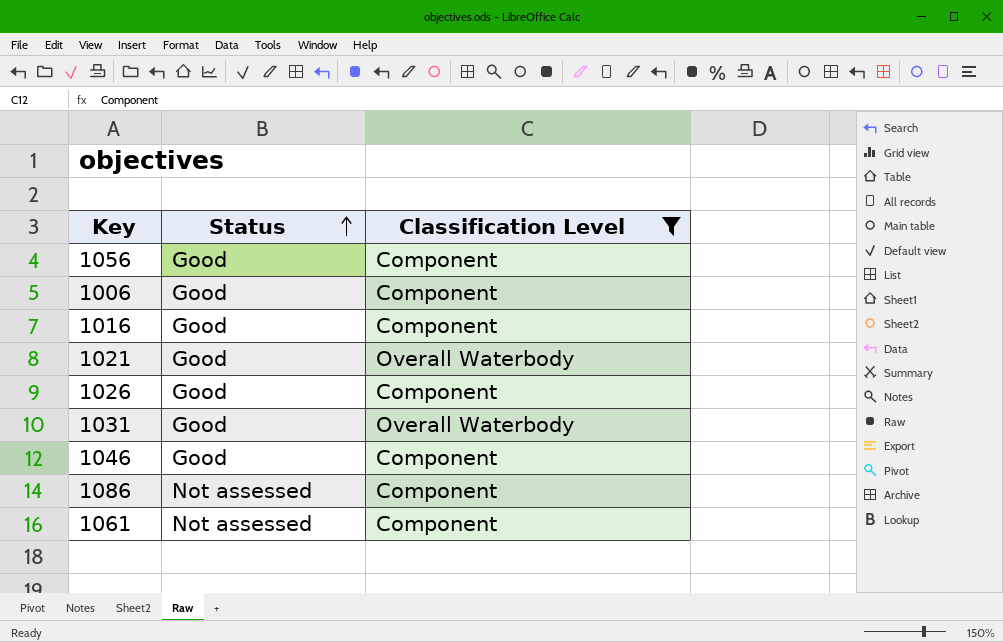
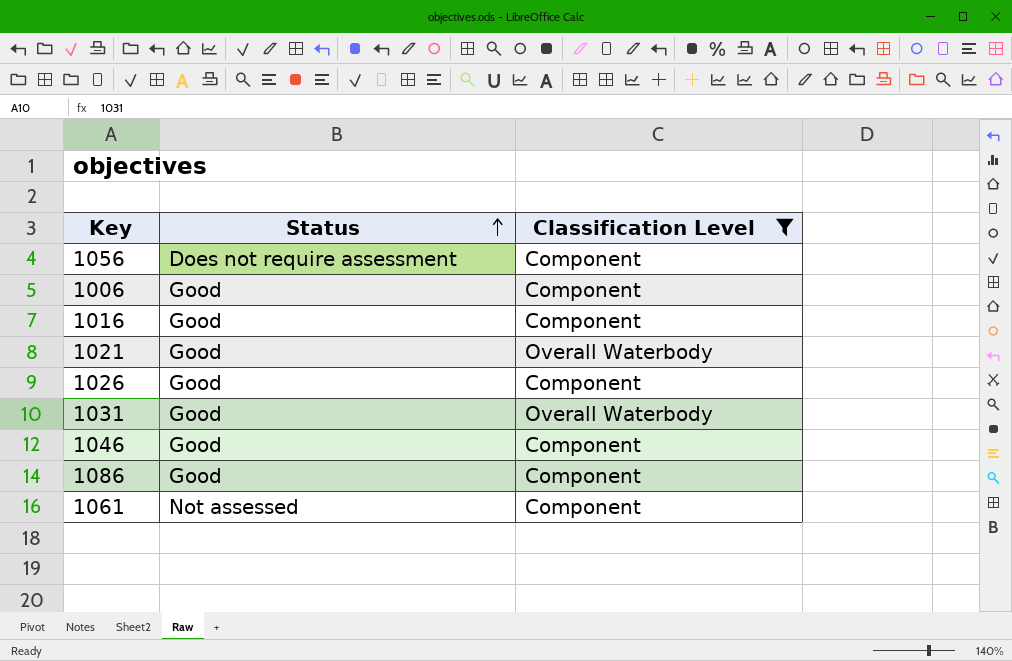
1056 | Status: Good -> Does not require assessment
1086 | Status: Not assessed -> Good

